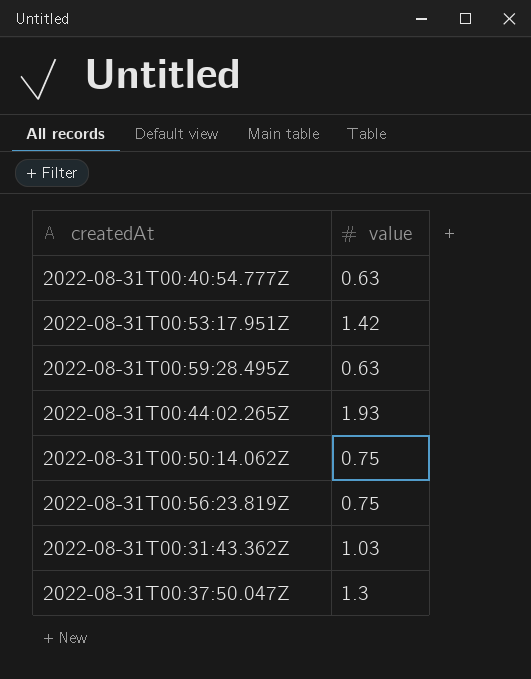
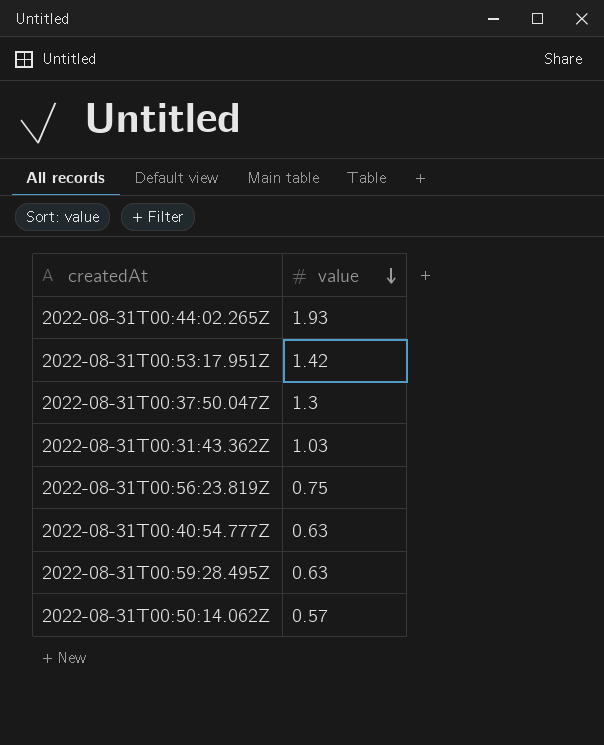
row order: none -> value descending
2022-08-31T00:50:14.062Z | value: 0.75 -> 0.57

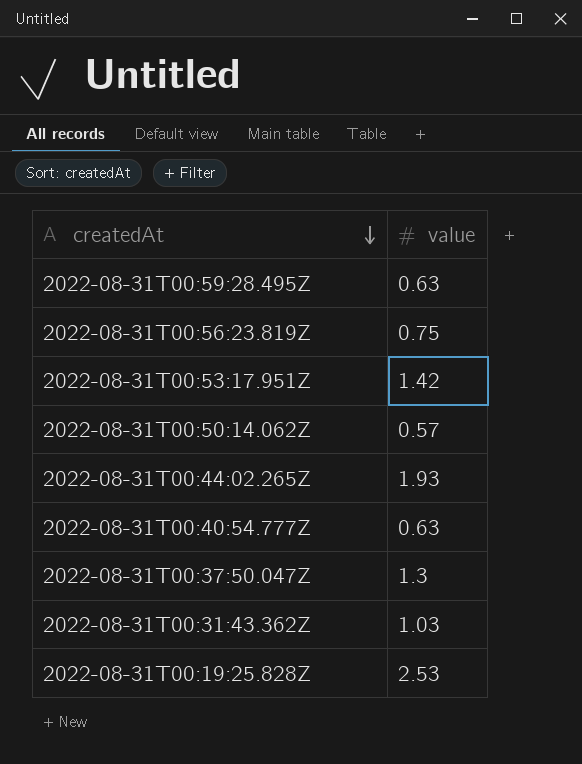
row order: value descending -> createdAt descending
row 2022-08-31T00:19:25.828Z: none -> 2.53

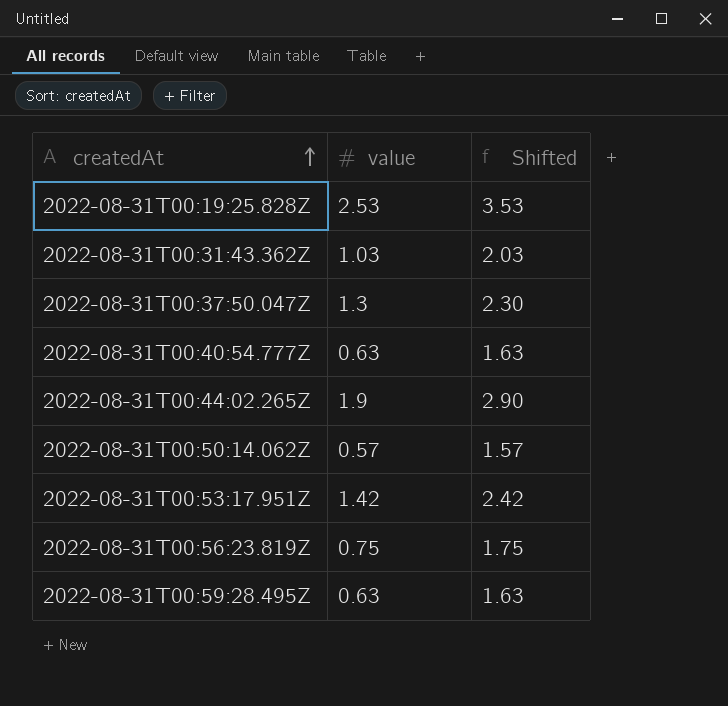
row order: createdAt descending -> createdAt ascending
column Shifted | formula: none -> [value] + 1
2022-08-31T00:44:02.265Z | value: 1.93 -> 1.9

